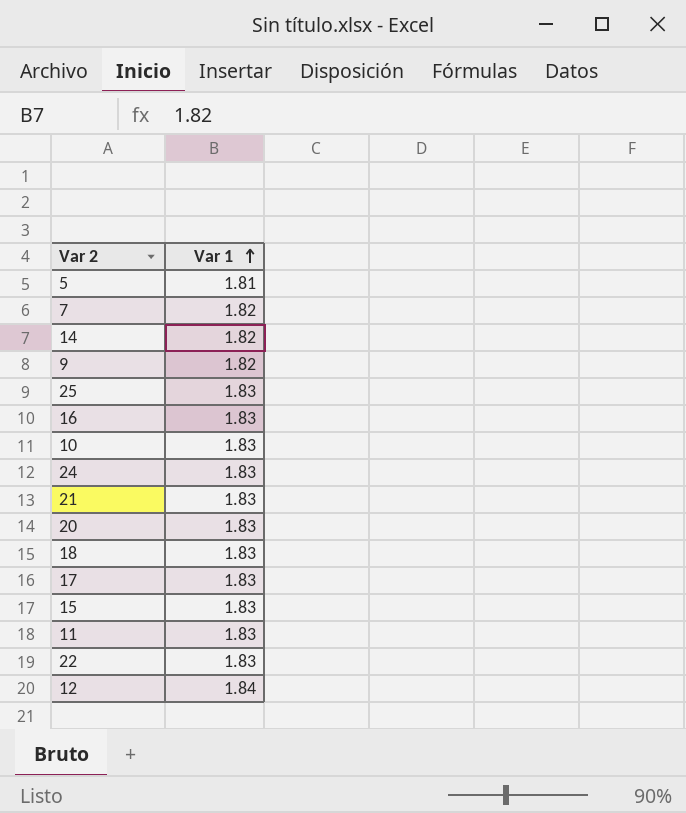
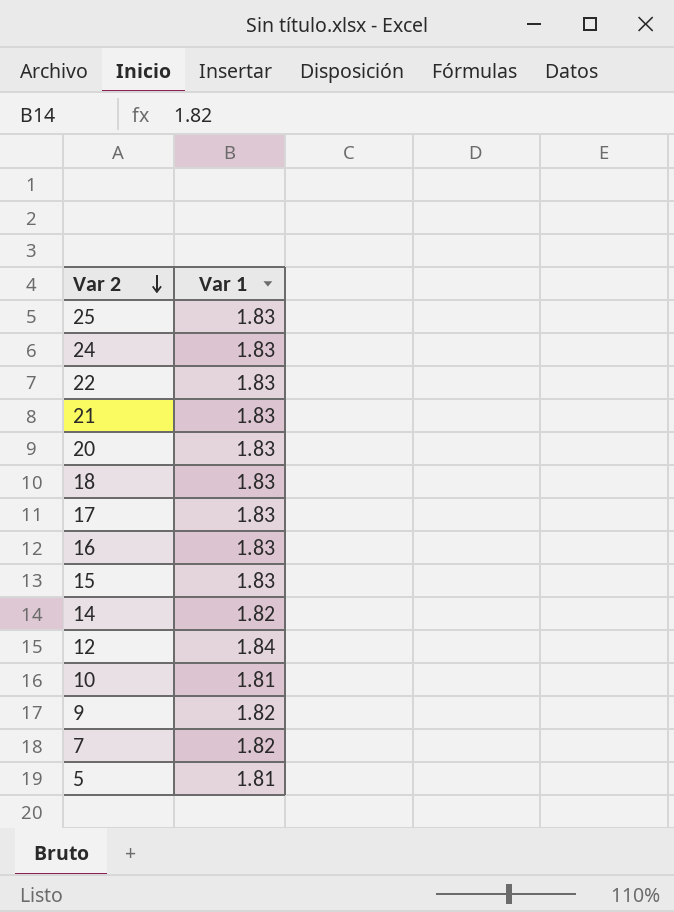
row order: Var 1 ascending -> Var 2 descending
row 11: 1.83 -> none
10 | Var 1: 1.83 -> 1.81

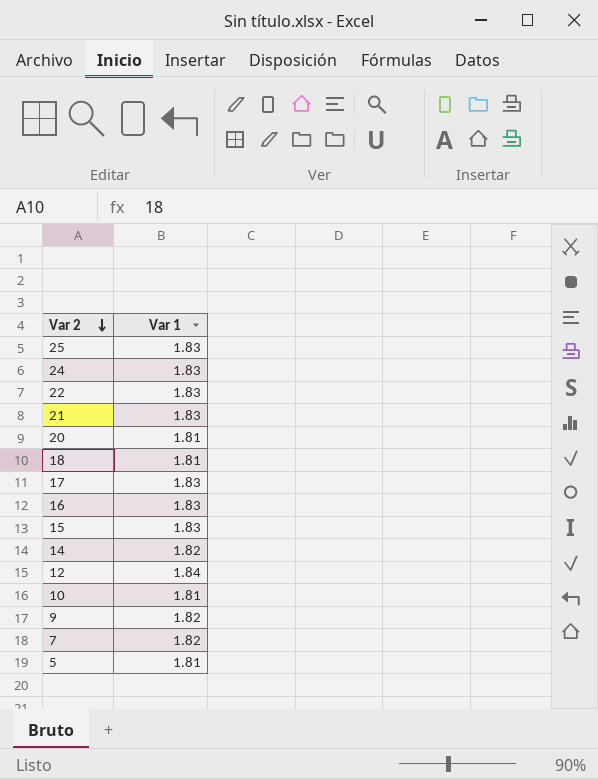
20 | Var 1: 1.83 -> 1.81
18 | Var 1: 1.83 -> 1.81

